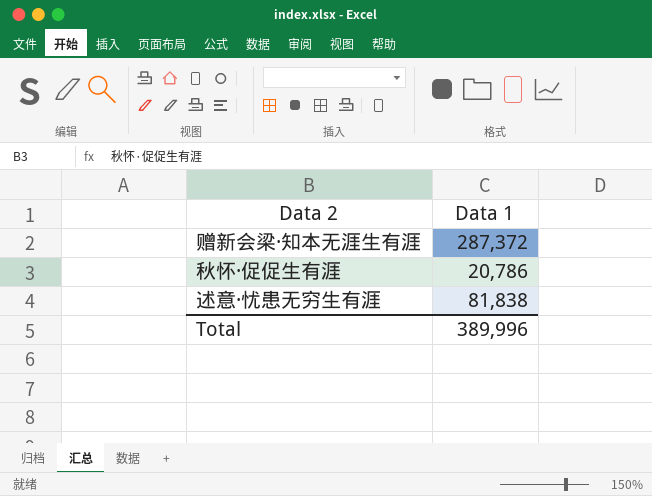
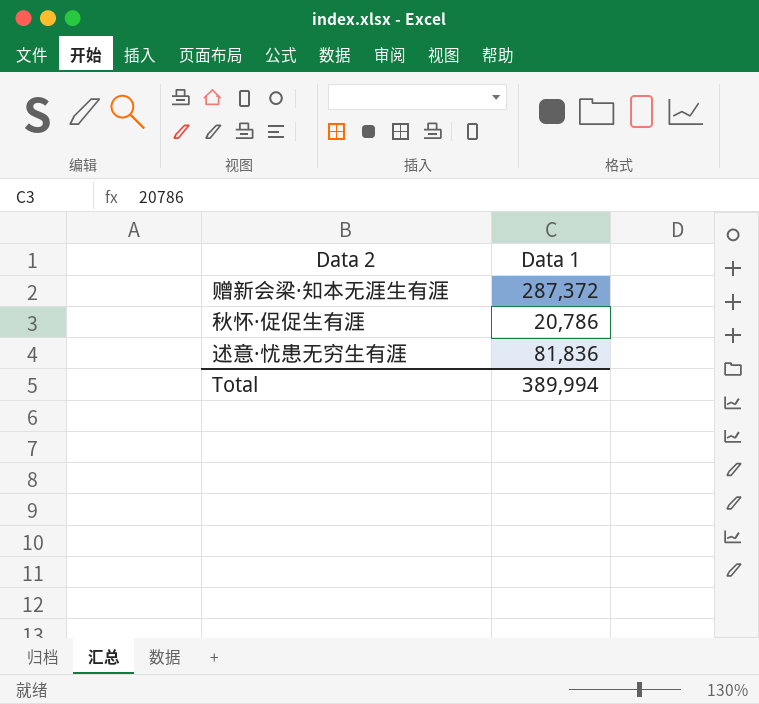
述意·忧患无穷生有涯 | Data 1: 81,838 -> 81,836
Total | Data 1: 389,996 -> 389,994

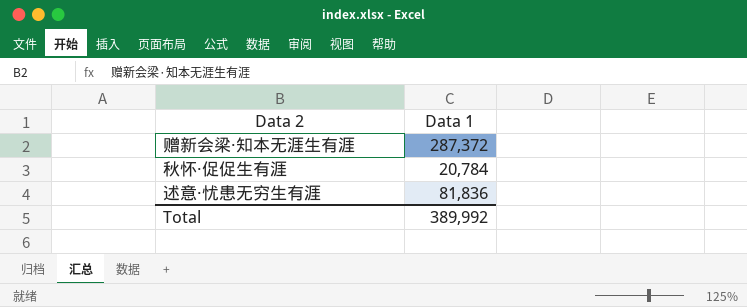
秋怀·促促生有涯 | Data 1: 20,786 -> 20,784
Total | Data 1: 389,994 -> 389,992

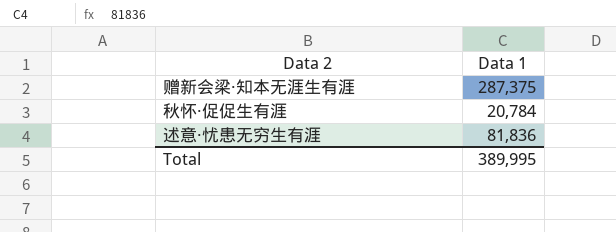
赠新会梁·知本无涯生有涯 | Data 1: 287,372 -> 287,375
Total | Data 1: 389,992 -> 389,995

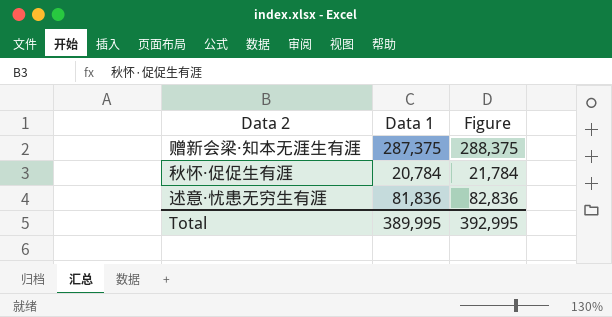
column Figure | formula: none -> [Data 1] + 1000

